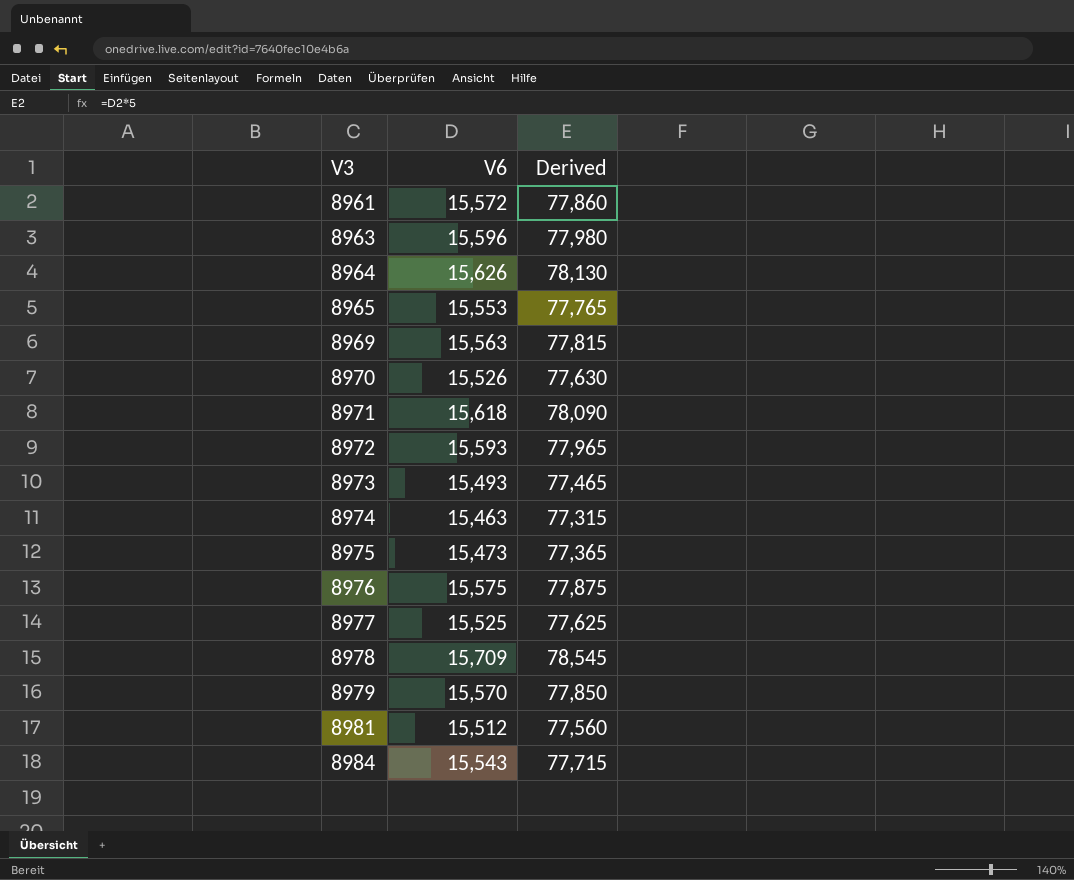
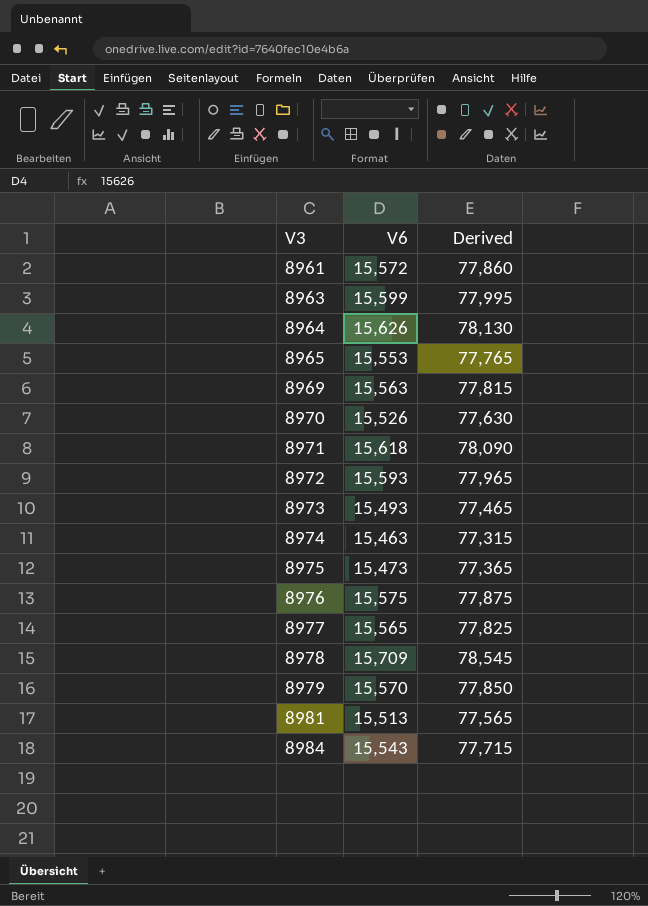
8963 | V6: 15,596 -> 15,599
8963 | Derived: 77,980 -> 77,995
8977 | V6: 15,525 -> 15,565
8977 | Derived: 77,625 -> 77,825
8981 | V6: 15,512 -> 15,513
8981 | Derived: 77,560 -> 77,565

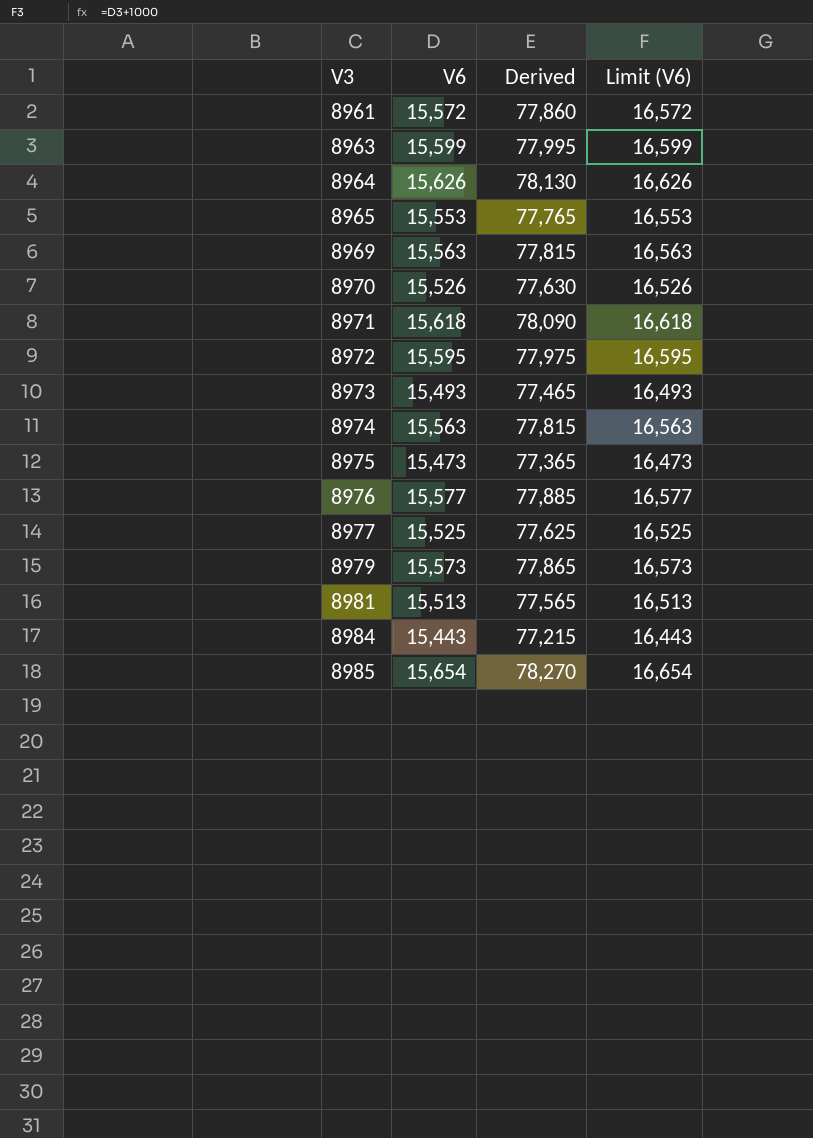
column Limit (V6) | formula: none -> [V6] + 1000
row 8978: 15,709 | 78,545 -> none
8972 | V6: 15,593 -> 15,595
8972 | Derived: 77,965 -> 77,975
8974 | V6: 15,463 -> 15,563
8974 | Derived: 77,315 -> 77,815
8976 | V6: 15,575 -> 15,577
8976 | Derived: 77,875 -> 77,885
8977 | V6: 15,565 -> 15,525
8977 | Derived: 77,825 -> 77,625
8979 | V6: 15,570 -> 15,573
8979 | Derived: 77,850 -> 77,865
8984 | V6: 15,543 -> 15,443
8984 | Derived: 77,715 -> 77,215
row 8985: none -> 15,654 | 78,270 | 16,654

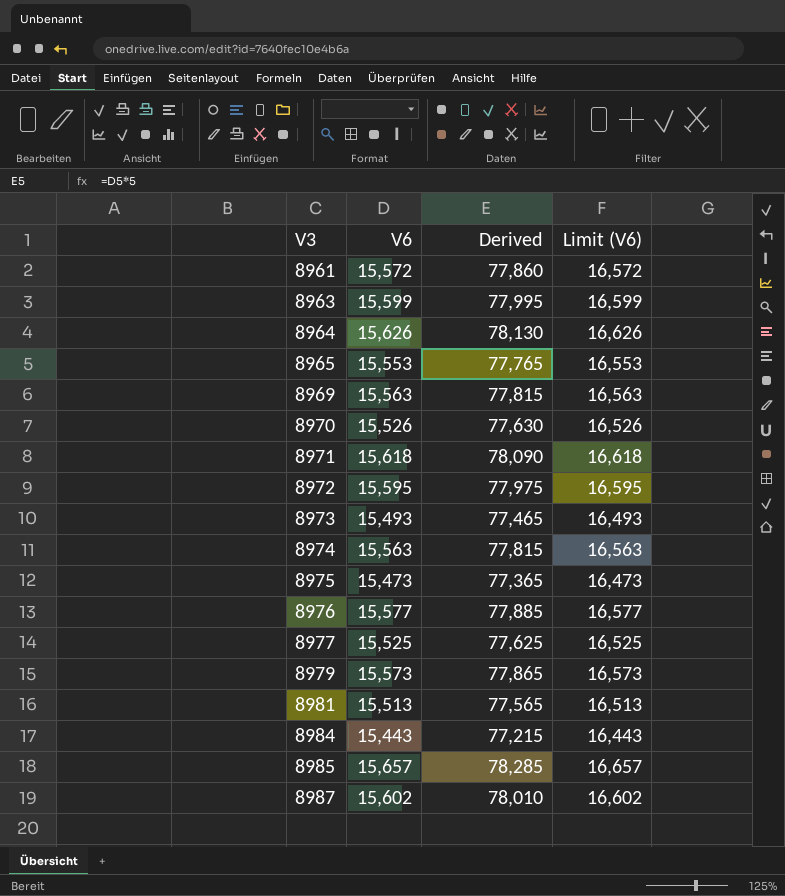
8985 | V6: 15,654 -> 15,657
8985 | Derived: 78,270 -> 78,285
8985 | Limit (V6): 16,654 -> 16,657
row 8987: none -> 15,602 | 78,010 | 16,602

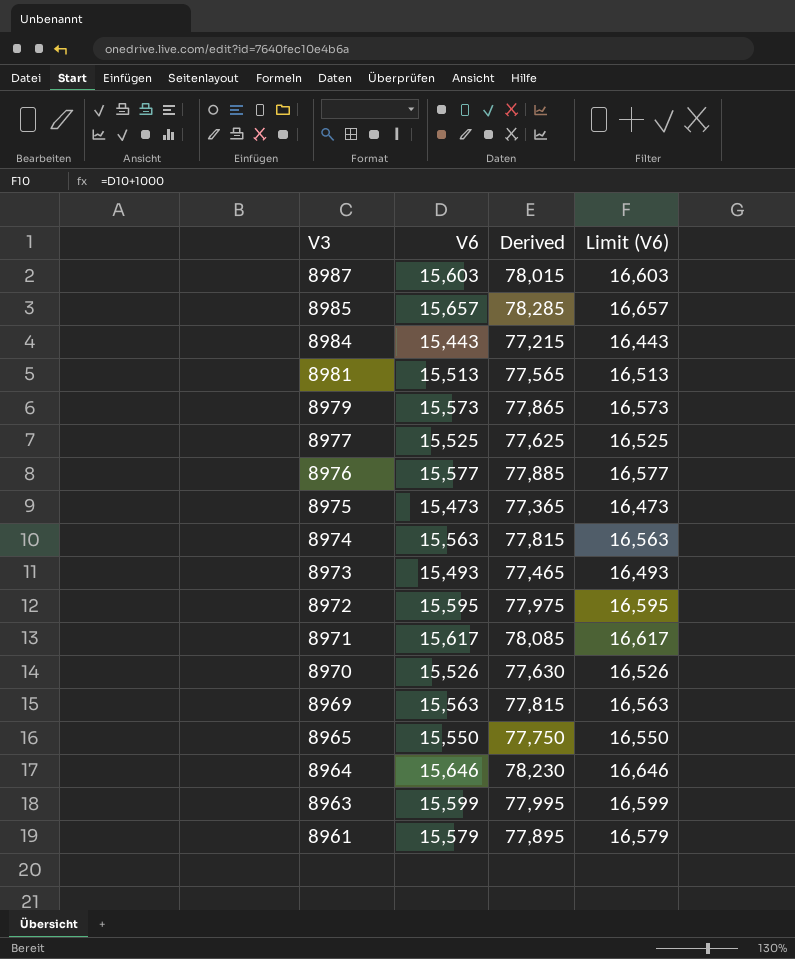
row order: V3 ascending -> V3 descending
8987 | V6: 15,602 -> 15,603
8987 | Derived: 78,010 -> 78,015
8987 | Limit (V6): 16,602 -> 16,603
8971 | V6: 15,618 -> 15,617
8971 | Derived: 78,090 -> 78,085
8971 | Limit (V6): 16,618 -> 16,617
8965 | V6: 15,553 -> 15,550
8965 | Derived: 77,765 -> 77,750
8965 | Limit (V6): 16,553 -> 16,550
8964 | V6: 15,626 -> 15,646
8964 | Derived: 78,130 -> 78,230
8964 | Limit (V6): 16,626 -> 16,646
8961 | V6: 15,572 -> 15,579
8961 | Derived: 77,860 -> 77,895
8961 | Limit (V6): 16,572 -> 16,579

